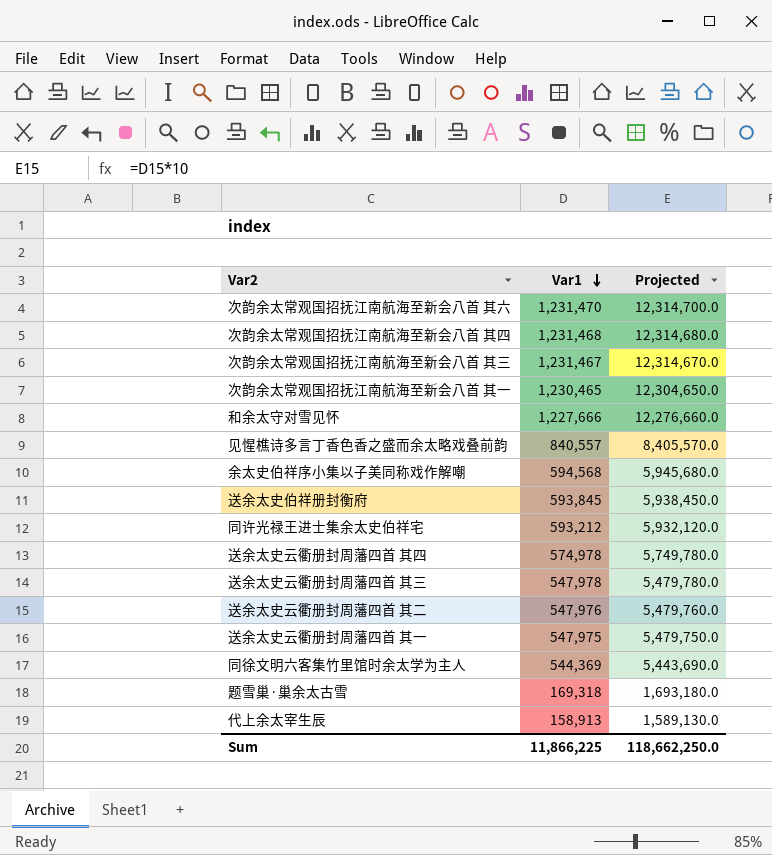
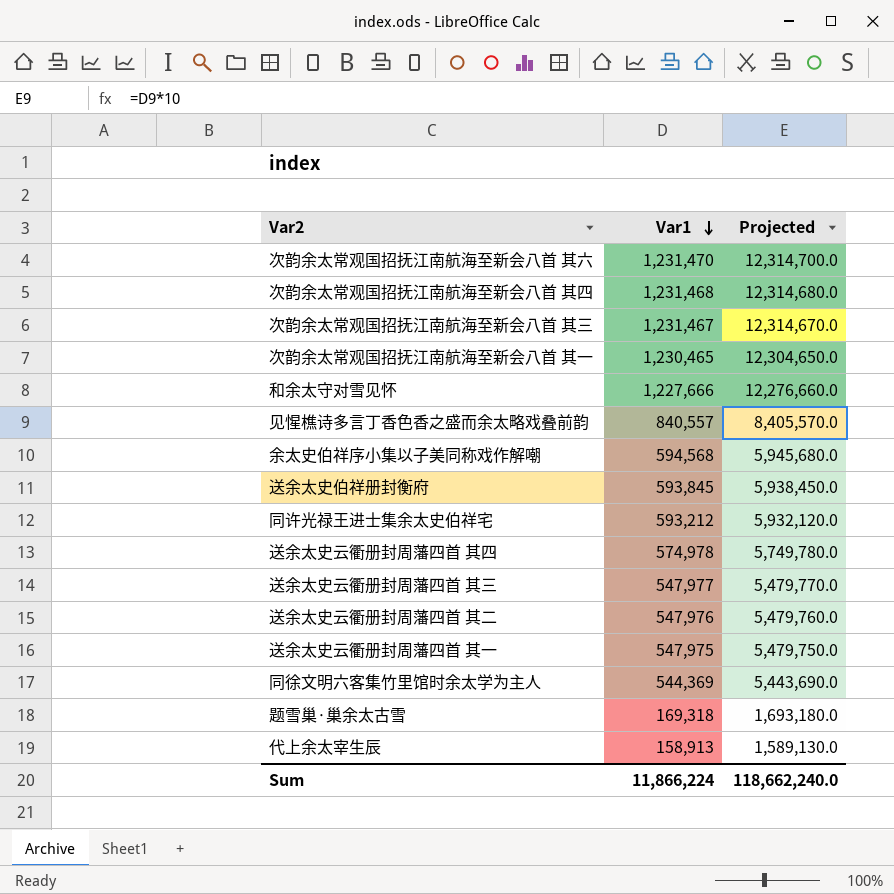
送余太史云衢册封周藩四首 其三 | Var1: 547,978 -> 547,977
送余太史云衢册封周藩四首 其三 | Projected: 5,479,780.0 -> 5,479,770.0
Sum | Var1: 11,866,225 -> 11,866,224
Sum | Projected: 118,662,250.0 -> 118,662,240.0

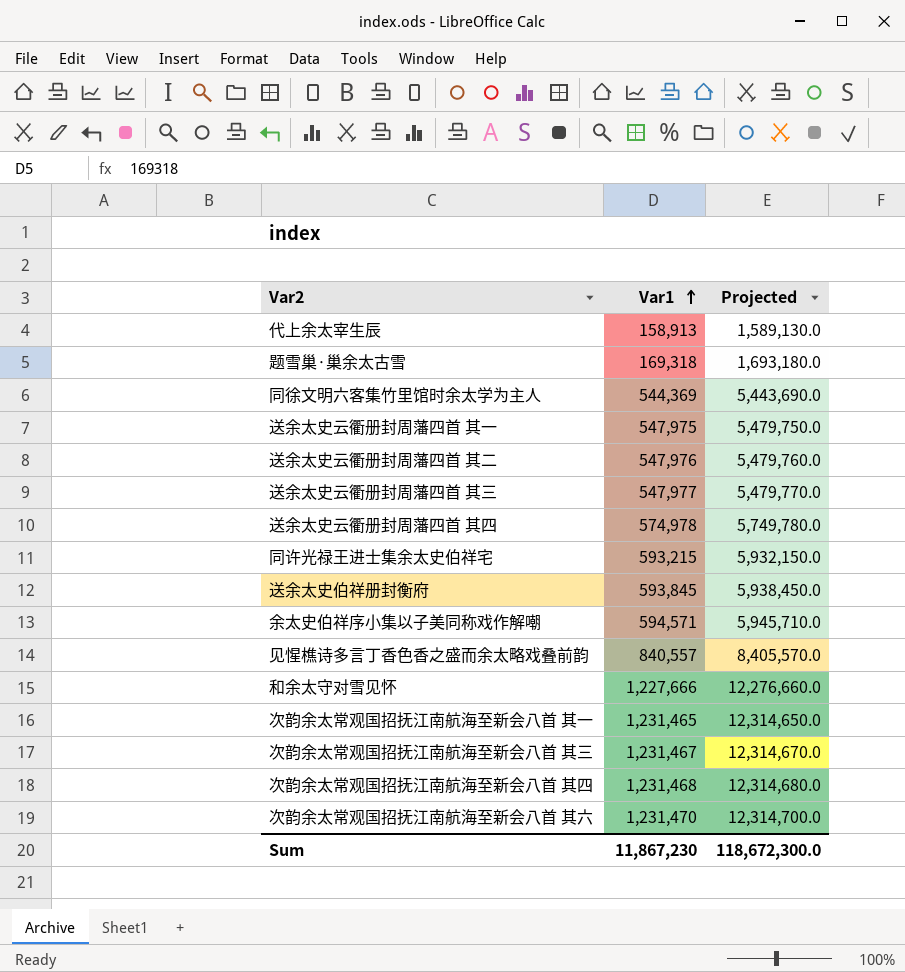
row order: Var1 descending -> Var1 ascending
同许光禄王进士集余太史伯祥宅 | Var1: 593,212 -> 593,215
同许光禄王进士集余太史伯祥宅 | Projected: 5,932,120.0 -> 5,932,150.0
余太史伯祥序小集以子美同称戏作解嘲 | Var1: 594,568 -> 594,571
余太史伯祥序小集以子美同称戏作解嘲 | Projected: 5,945,680.0 -> 5,945,710.0
次韵余太常观国招抚江南航海至新会八首 其一 | Var1: 1,230,465 -> 1,231,465
次韵余太常观国招抚江南航海至新会八首 其一 | Projected: 12,304,650.0 -> 12,314,650.0
Sum | Var1: 11,866,224 -> 11,867,230
Sum | Projected: 118,662,240.0 -> 118,672,300.0

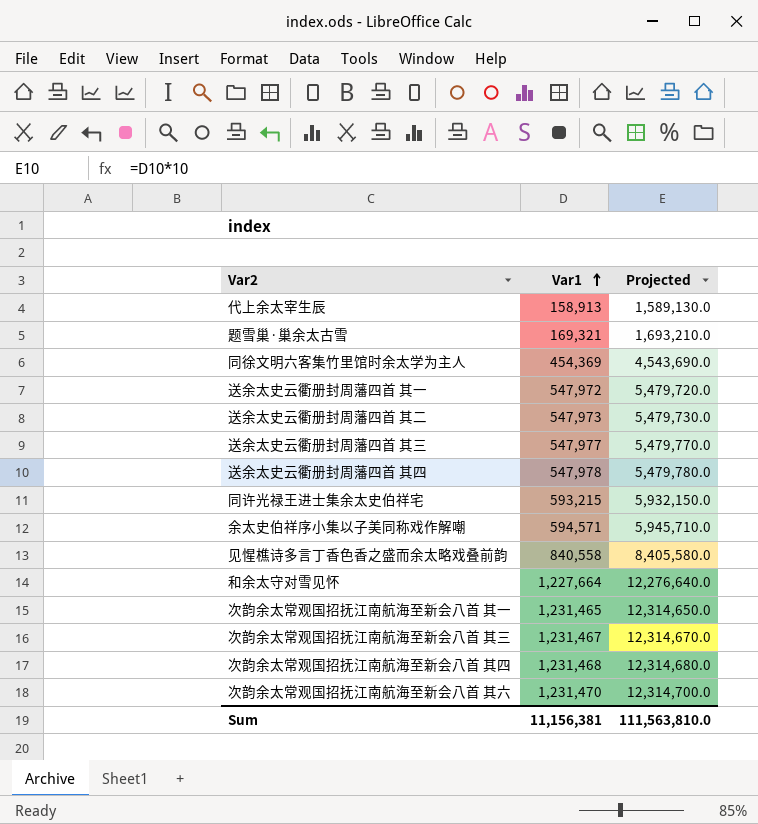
row 送余太史伯祥册封衡府: 593,845 | 5,938,450.0 -> none
题雪巢·巢余太古雪 | Var1: 169,318 -> 169,321
题雪巢·巢余太古雪 | Projected: 1,693,180.0 -> 1,693,210.0
同徐文明六客集竹里馆时余太学为主人 | Var1: 544,369 -> 454,369
同徐文明六客集竹里馆时余太学为主人 | Projected: 5,443,690.0 -> 4,543,690.0
送余太史云衢册封周藩四首 其一 | Var1: 547,975 -> 547,972
送余太史云衢册封周藩四首 其一 | Projected: 5,479,750.0 -> 5,479,720.0
送余太史云衢册封周藩四首 其二 | Var1: 547,976 -> 547,973
送余太史云衢册封周藩四首 其二 | Projected: 5,479,760.0 -> 5,479,730.0
送余太史云衢册封周藩四首 其四 | Var1: 574,978 -> 547,978
送余太史云衢册封周藩四首 其四 | Projected: 5,749,780.0 -> 5,479,780.0
见惺樵诗多言丁香色香之盛而余太略戏叠前韵 | Var1: 840,557 -> 840,558
见惺樵诗多言丁香色香之盛而余太略戏叠前韵 | Projected: 8,405,570.0 -> 8,405,580.0
和余太守对雪见怀 | Var1: 1,227,666 -> 1,227,664
和余太守对雪见怀 | Projected: 12,276,660.0 -> 12,276,640.0
Sum | Var1: 11,867,230 -> 11,156,381
Sum | Projected: 118,672,300.0 -> 111,563,810.0

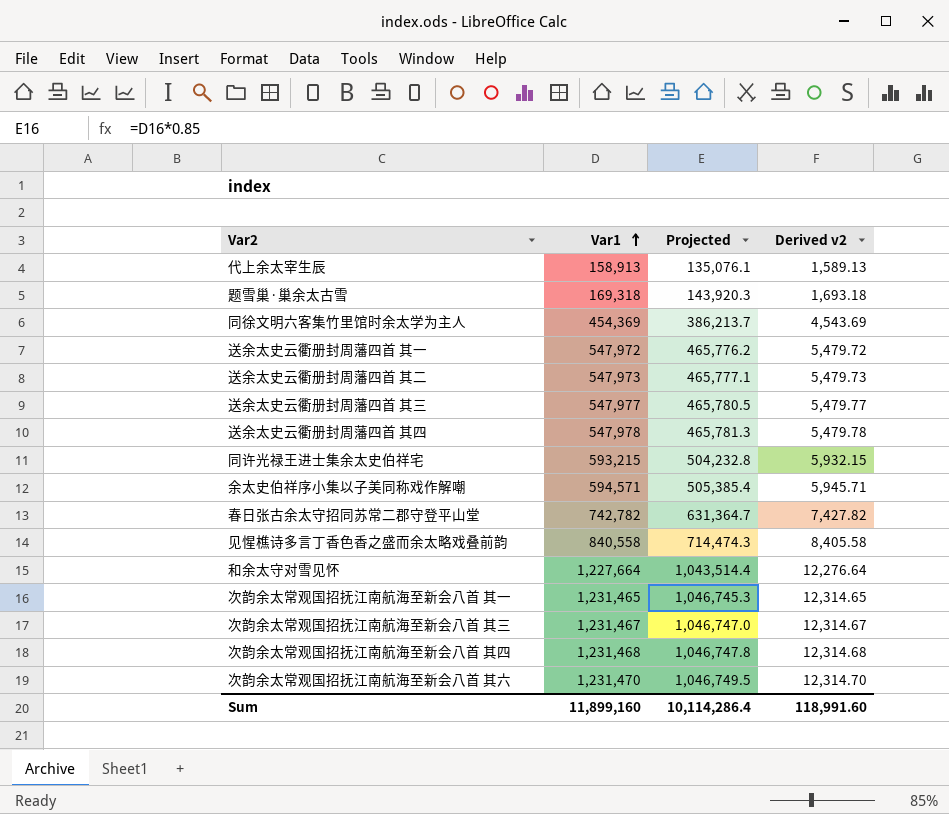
column Projected | formula: [Var1] * 10 -> [Var1] * 0.85
column Derived v2 | formula: none -> [Var1] * 0.01
题雪巢·巢余太古雪 | Var1: 169,321 -> 169,318
row 春日张古余太守招同苏常二郡守登平山堂: none -> 742,782 | 631,364.7 | 7,427.82
Sum | Var1: 11,156,381 -> 11,899,160
Sum | Projected: 111,563,810.0 -> 10,114,286.4

